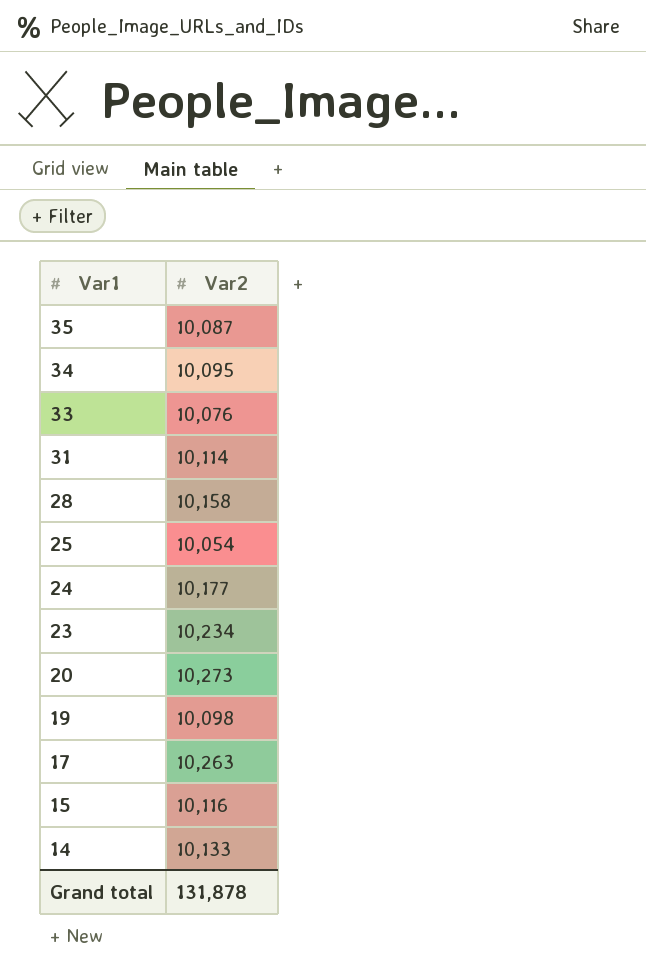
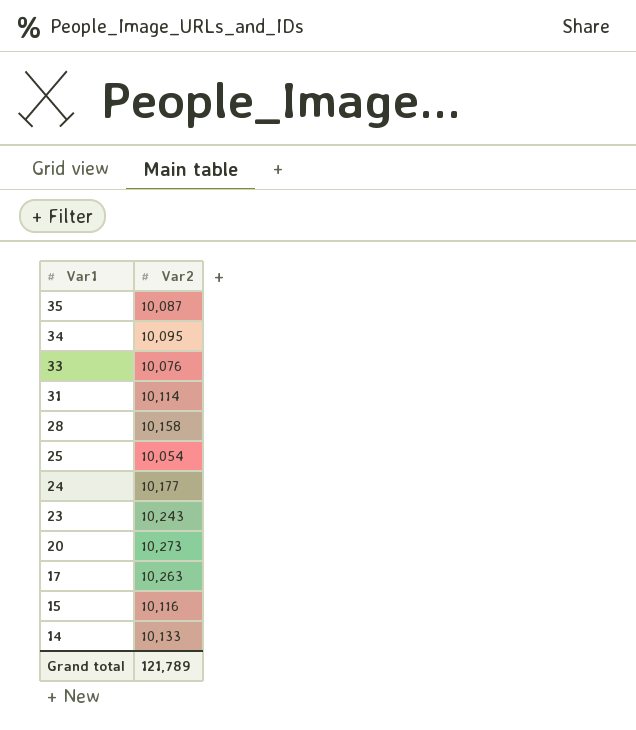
row 19: 10,098 -> none
23 | Var2: 10,234 -> 10,243
Grand total | Var2: 131,878 -> 121,789

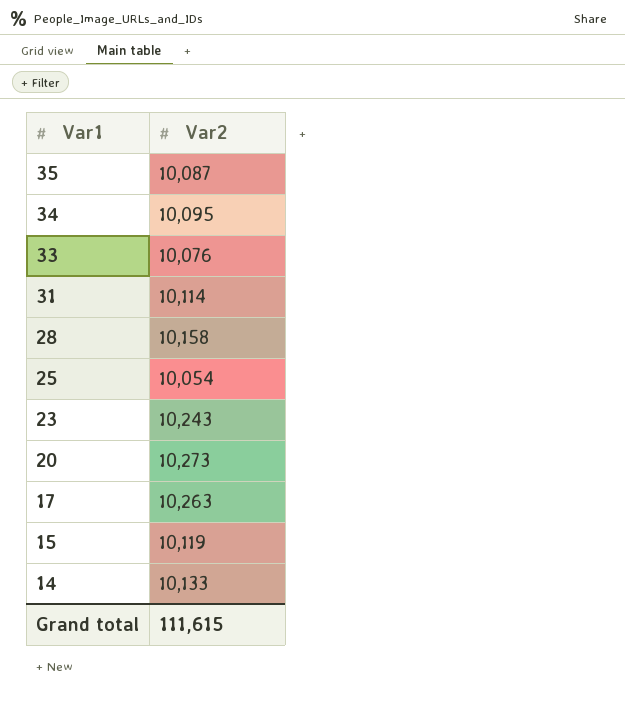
row 24: 10,177 -> none
15 | Var2: 10,116 -> 10,119
Grand total | Var2: 121,789 -> 111,615

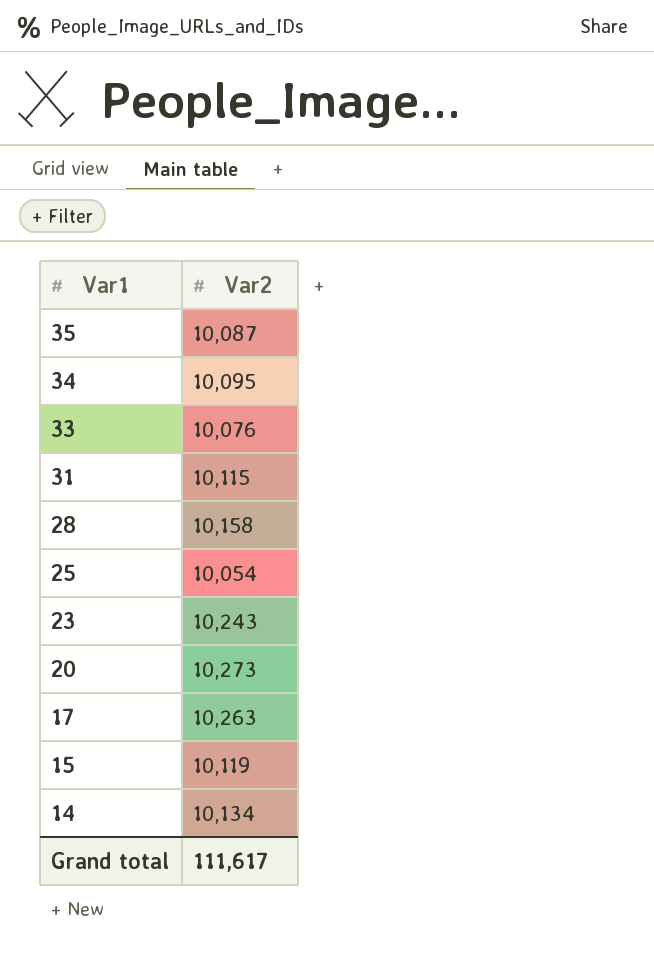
31 | Var2: 10,114 -> 10,115
14 | Var2: 10,133 -> 10,134
Grand total | Var2: 111,615 -> 111,617

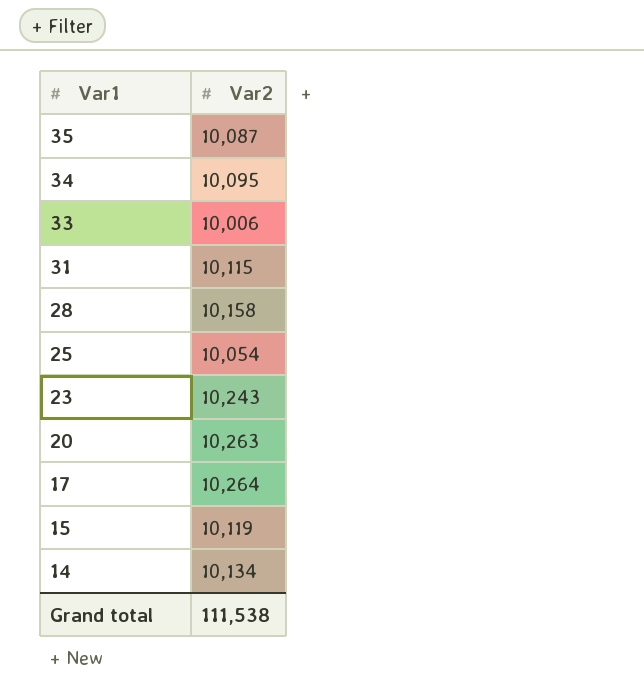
33 | Var2: 10,076 -> 10,006
20 | Var2: 10,273 -> 10,263
17 | Var2: 10,263 -> 10,264
Grand total | Var2: 111,617 -> 111,538

